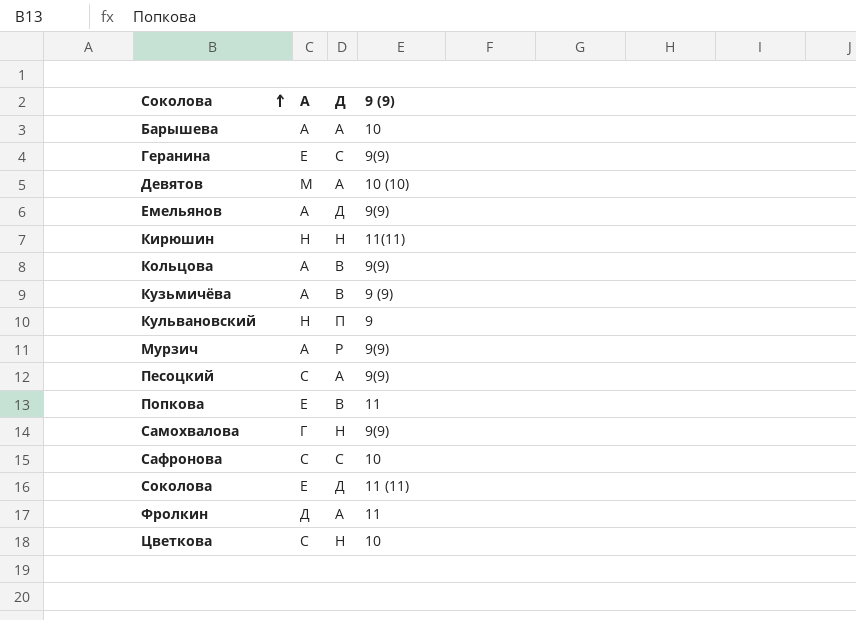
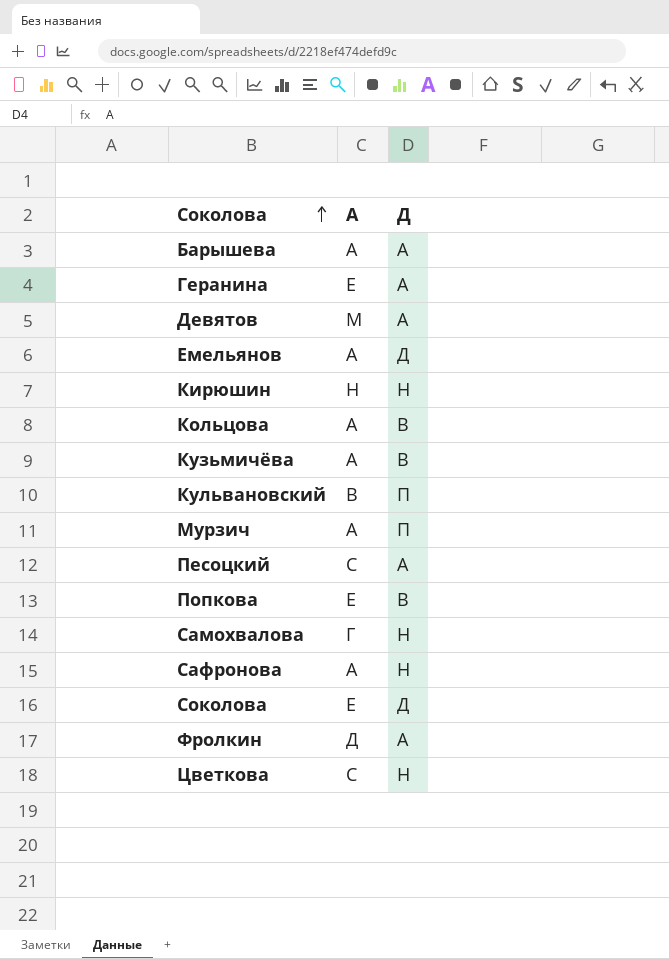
column 9 (9) | position: 4 -> none
Геранина | Д: С -> А
Кульвановский | А: Н -> В
Мурзич | Д: Р -> П
Сафронова | А: С -> А
Сафронова | Д: С -> Н

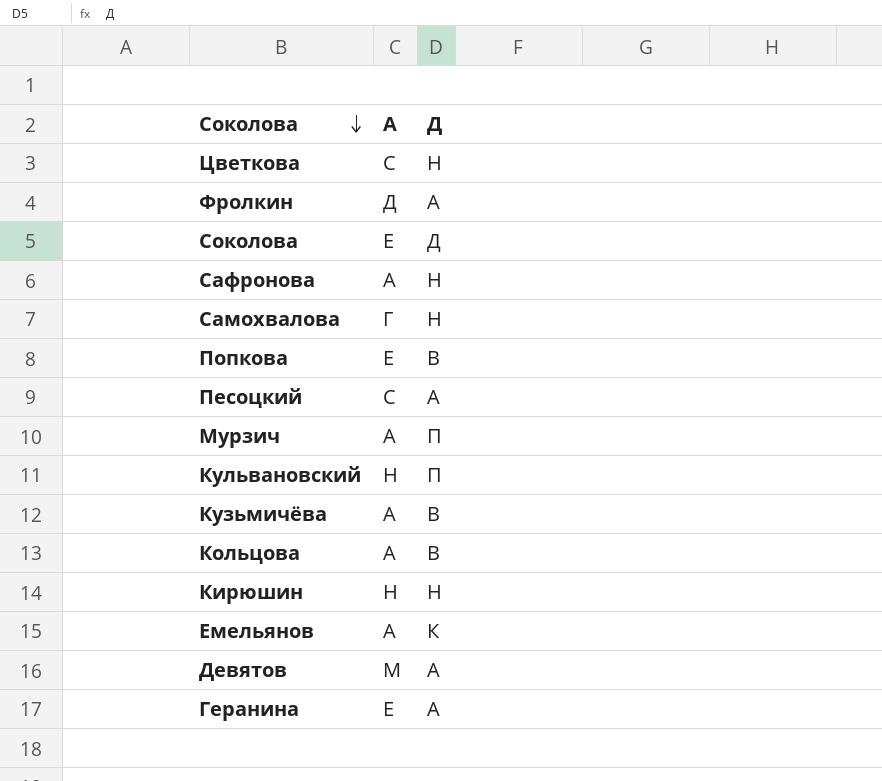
row order: Соколова ascending -> Соколова descending
row Барышева: А | А -> none
Кульвановский | А: В -> Н
Емельянов | Д: Д -> К

